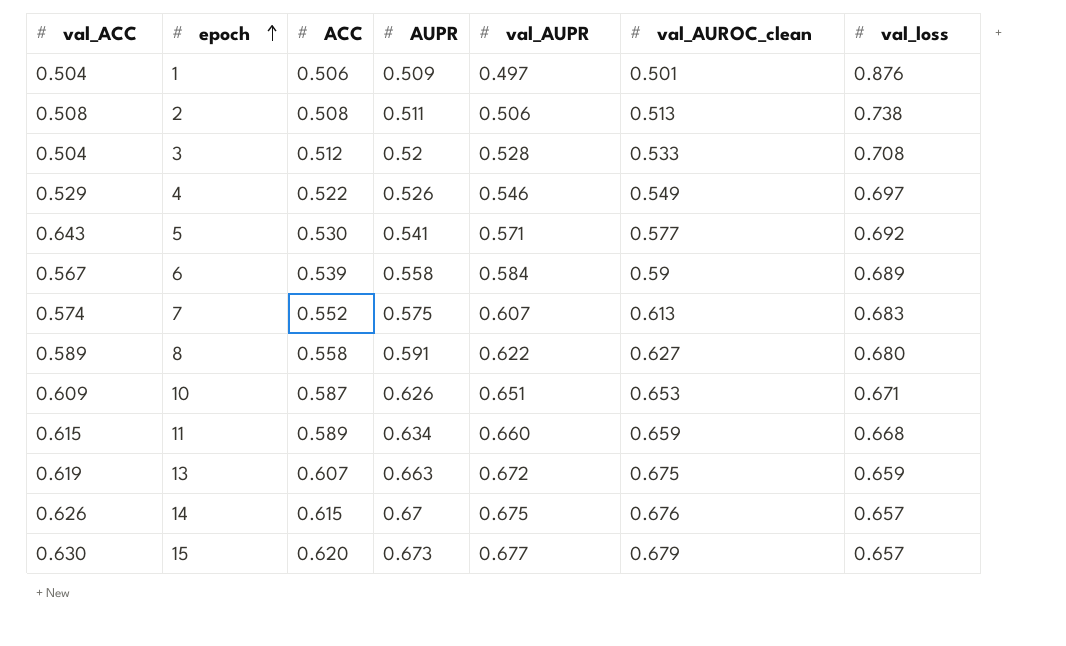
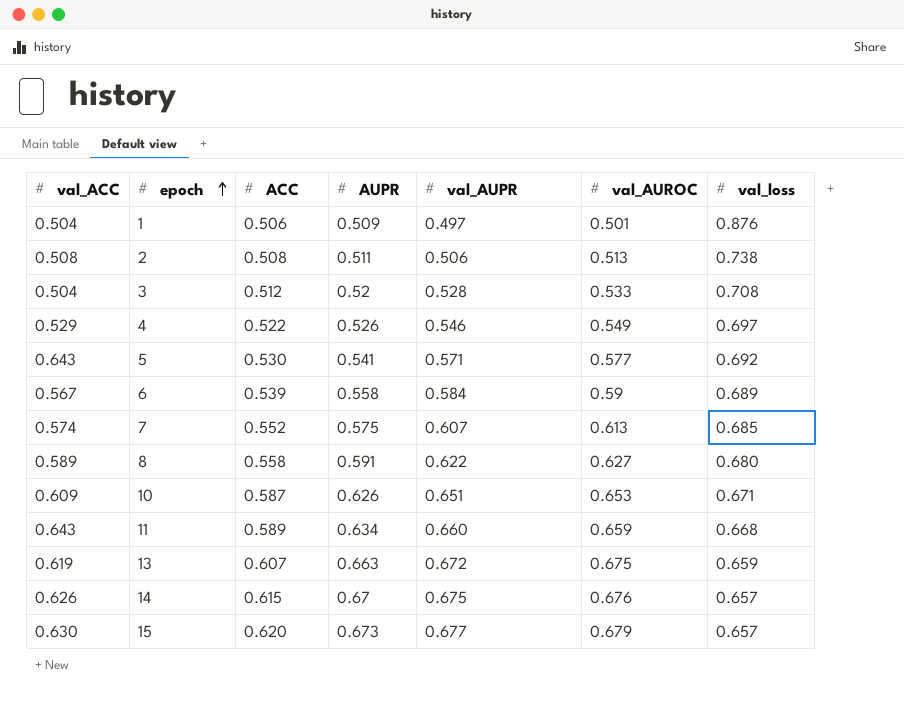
column name: val_AUROC_clean -> val_AUROC
7 | val_loss: 0.683 -> 0.685
11 | val_ACC: 0.615 -> 0.643

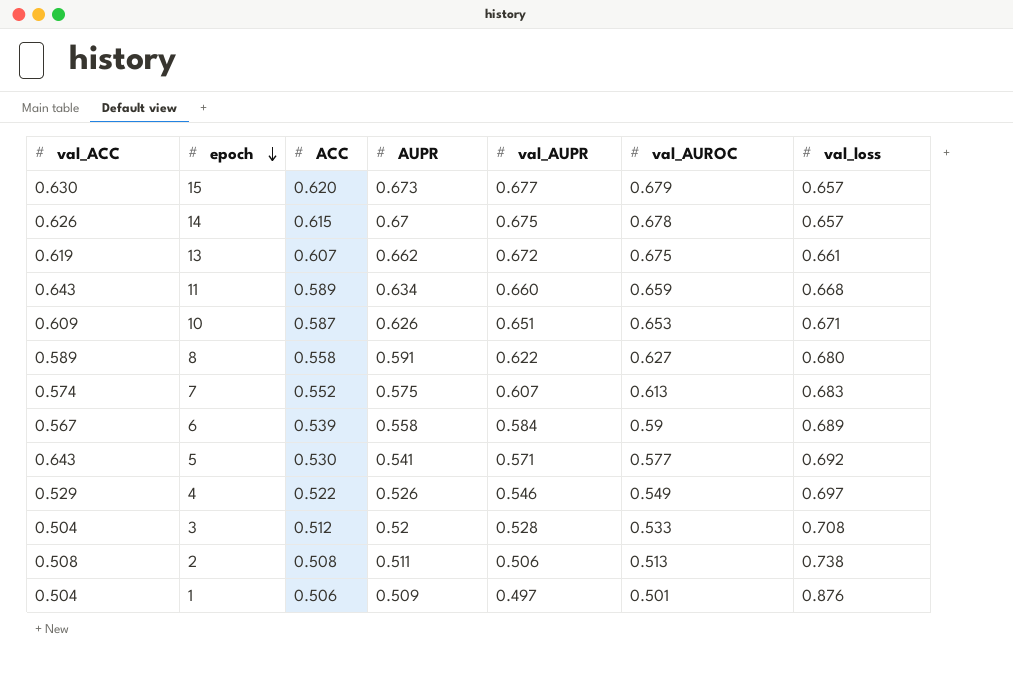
row order: epoch ascending -> epoch descending
14 | val_AUROC: 0.676 -> 0.678
13 | AUPR: 0.663 -> 0.662
13 | val_loss: 0.659 -> 0.661
7 | val_loss: 0.685 -> 0.683

